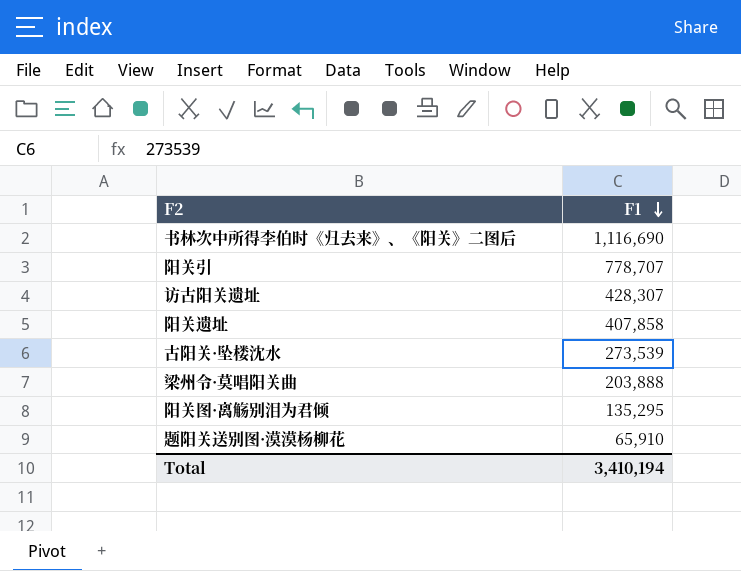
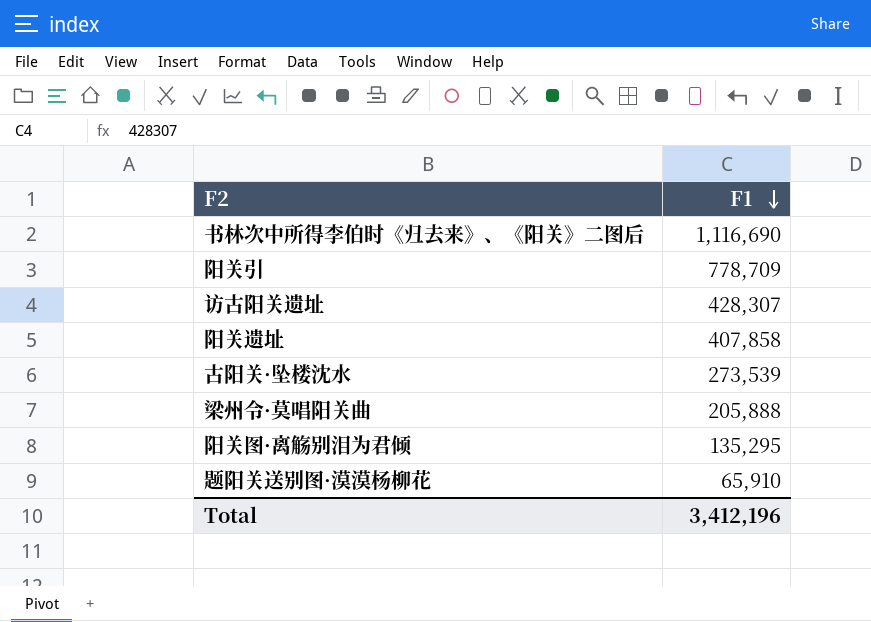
阳关引 | F1: 778,707 -> 778,709
梁州令·莫唱阳关曲 | F1: 203,888 -> 205,888
Total | F1: 3,410,194 -> 3,412,196

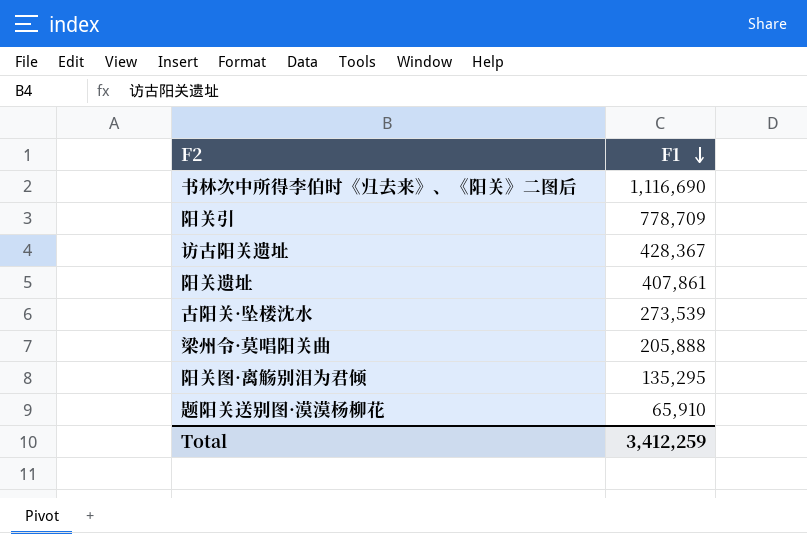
访古阳关遗址 | F1: 428,307 -> 428,367
阳关遗址 | F1: 407,858 -> 407,861
Total | F1: 3,412,196 -> 3,412,259

